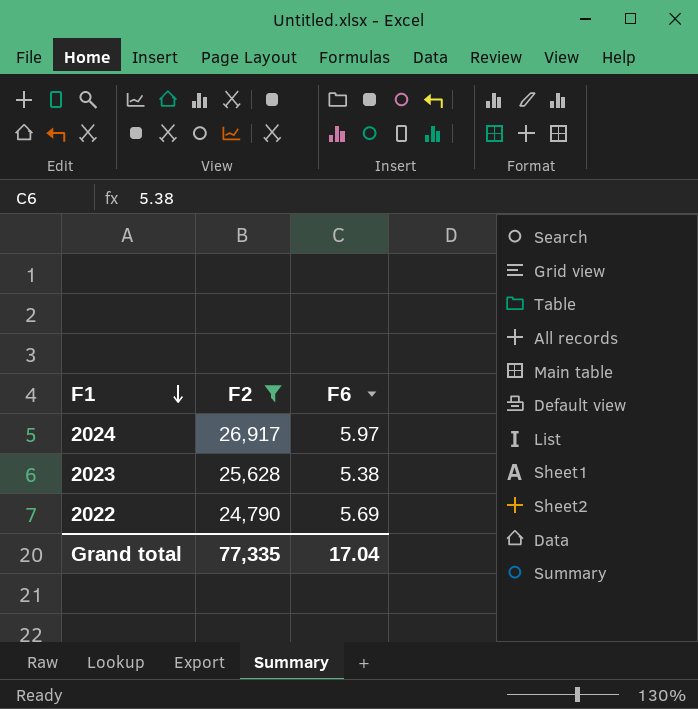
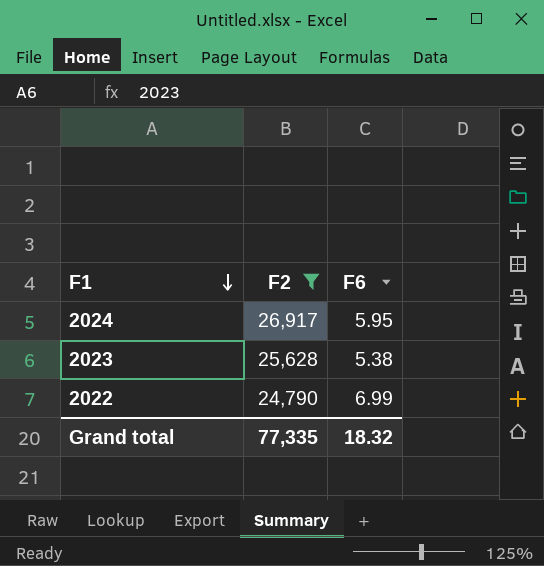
2024 | F6: 5.97 -> 5.95
2022 | F6: 5.69 -> 6.99
Grand total | F6: 17.04 -> 18.32

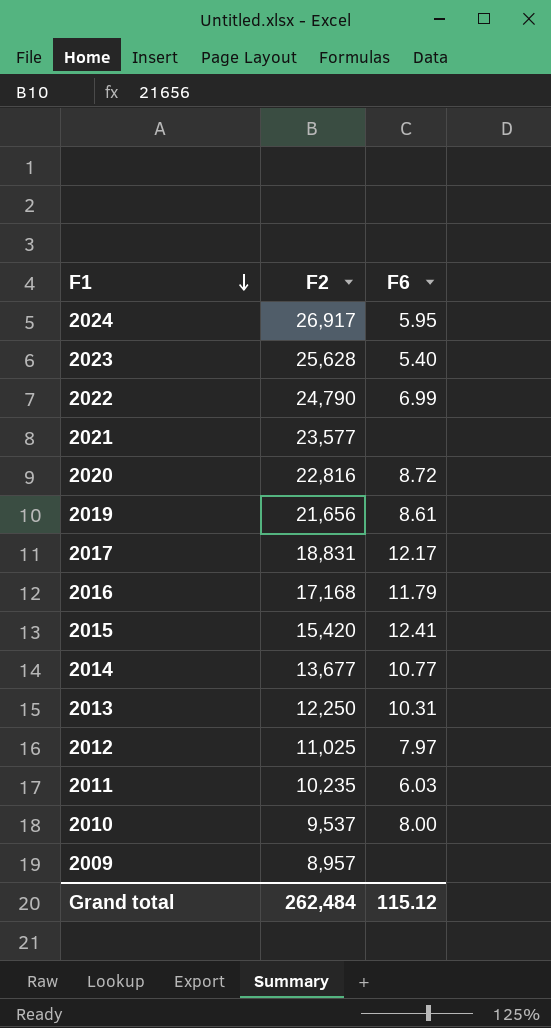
filter: F2 >= 24,790 -> none
2023 | F6: 5.38 -> 5.40
Grand total | F2: 77,335 -> 262,484
Grand total | F6: 18.32 -> 115.12

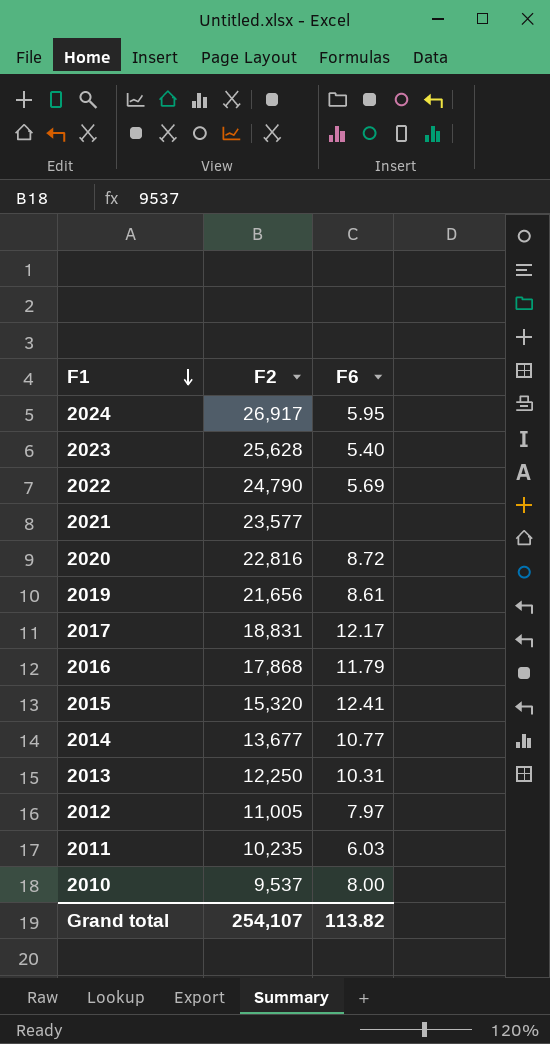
row 2009: 8,957 | none -> none
2022 | F6: 6.99 -> 5.69
2016 | F2: 17,168 -> 17,868
2015 | F2: 15,420 -> 15,320
2012 | F2: 11,025 -> 11,005
Grand total | F2: 262,484 -> 254,107
Grand total | F6: 115.12 -> 113.82

